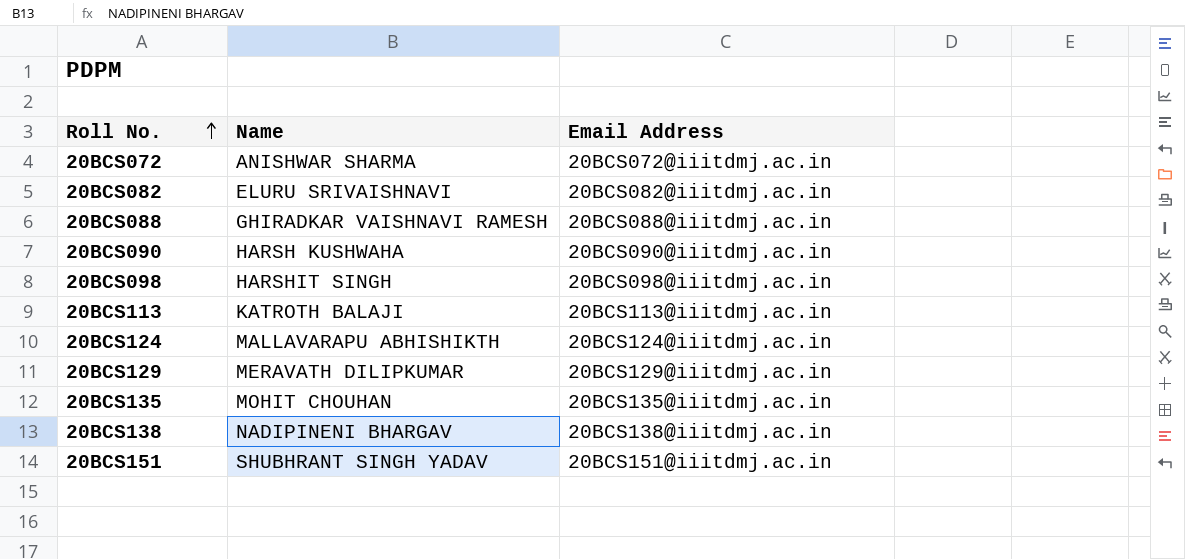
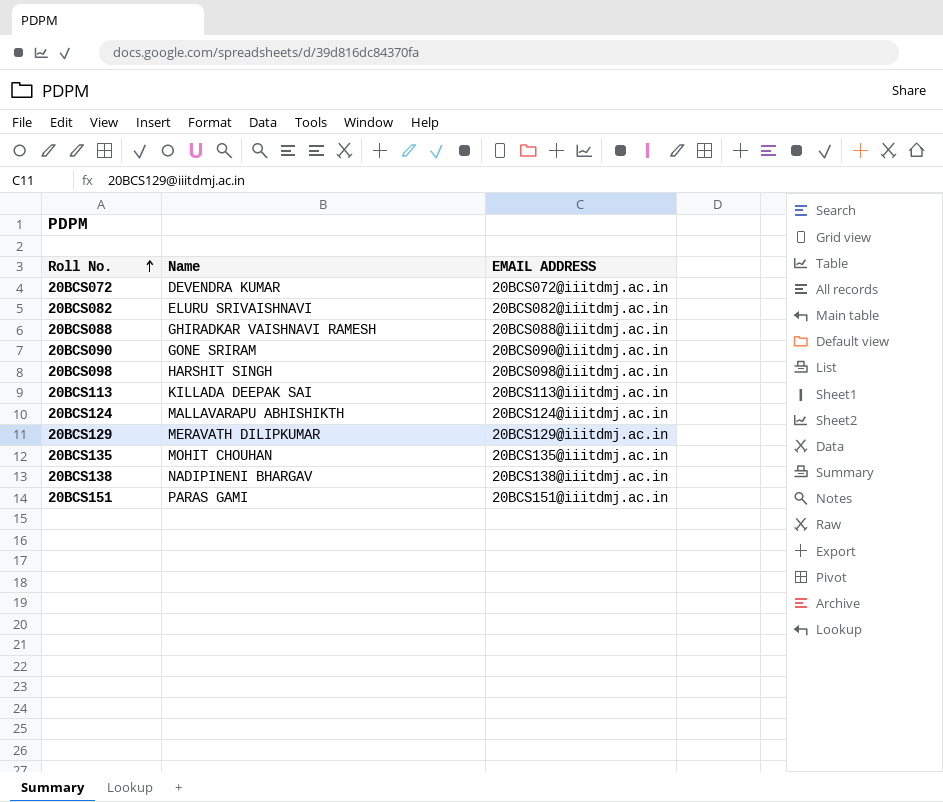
column name: Email Address -> EMAIL ADDRESS
20BCS072 | Name: ANISHWAR SHARMA -> DEVENDRA KUMAR
20BCS090 | Name: HARSH KUSHWAHA -> GONE SRIRAM
20BCS113 | Name: KATROTH BALAJI -> KILLADA DEEPAK SAI
20BCS151 | Name: SHUBHRANT SINGH YADAV -> PARAS GAMI

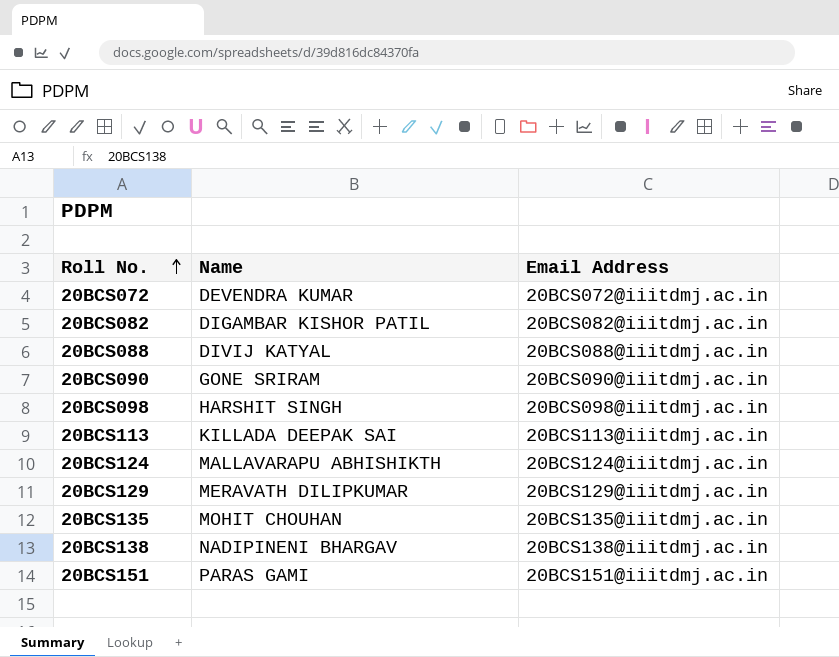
column name: EMAIL ADDRESS -> Email Address
20BCS082 | Name: ELURU SRIVAISHNAVI -> DIGAMBAR KISHOR PATIL
20BCS088 | Name: GHIRADKAR VAISHNAVI RAMESH -> DIVIJ KATYAL

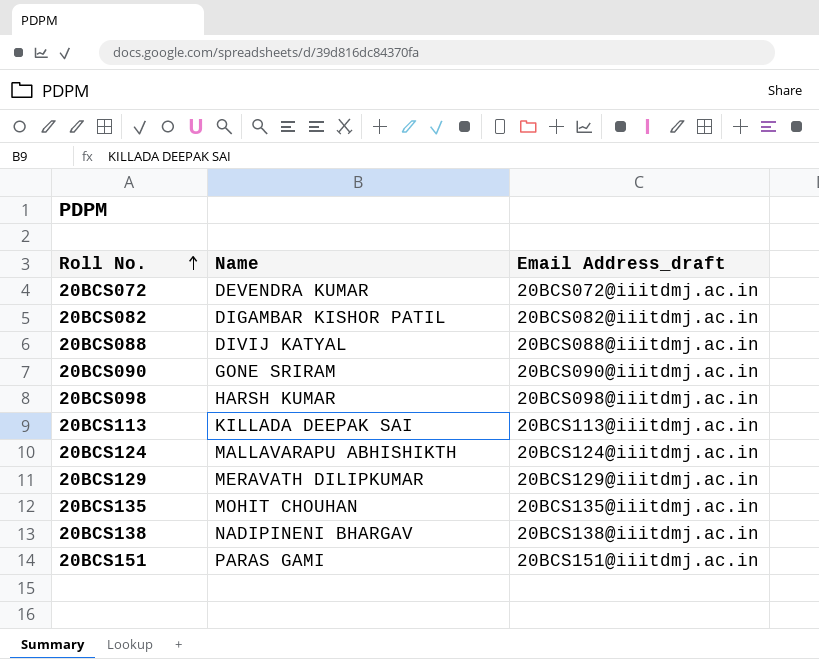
column name: Email Address -> Email Address_draft
20BCS098 | Name: HARSHIT SINGH -> HARSH KUMAR

